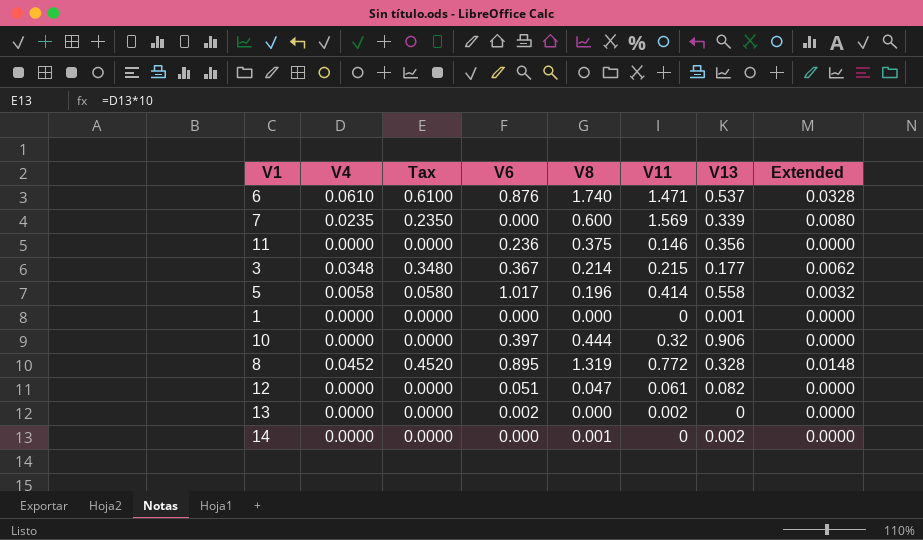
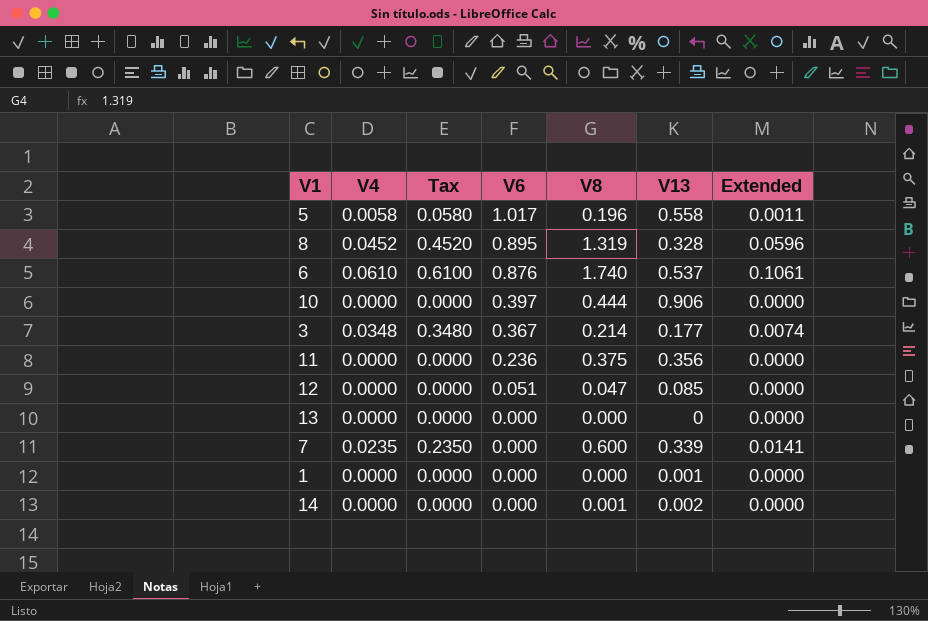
row order: none -> V6 descending
column V11 | position: 6 -> none
column Extended | formula: [V4] * [V13] -> [V4] * [V8]
12 | V13: 0.082 -> 0.085
13 | V6: 0.002 -> 0.000

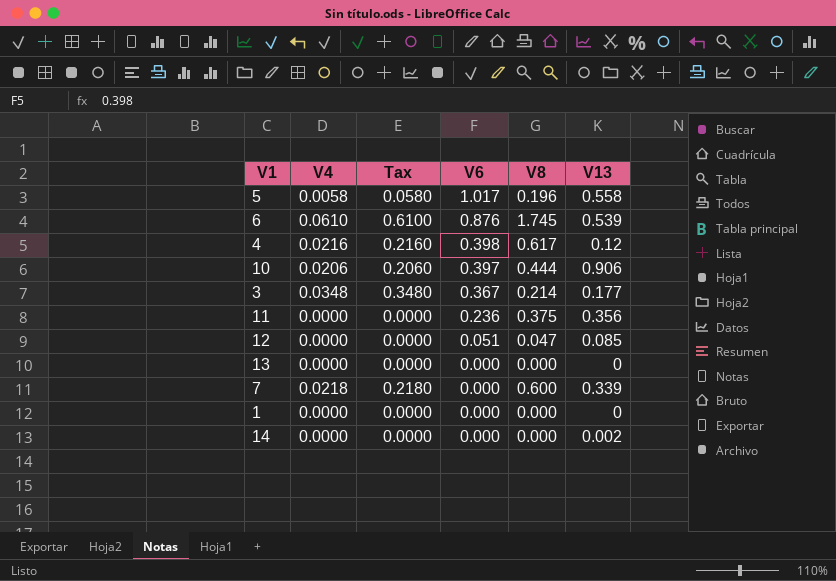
column Extended | formula: [V4] * [V8] -> none
row 8: 0.0452 | 0.4520 | 0.895 | 1.319 | 0.328 | 0.0596 -> none
6 | V8: 1.740 -> 1.745
6 | V13: 0.537 -> 0.539
row 4: none -> 0.0216 | 0.2160 | 0.398 | 0.617 | 0.12
10 | V4: 0.0000 -> 0.0206
10 | Tax: 0.0000 -> 0.2060
7 | V4: 0.0235 -> 0.0218
7 | Tax: 0.2350 -> 0.2180
1 | V13: 0.001 -> 0
14 | V8: 0.001 -> 0.000

